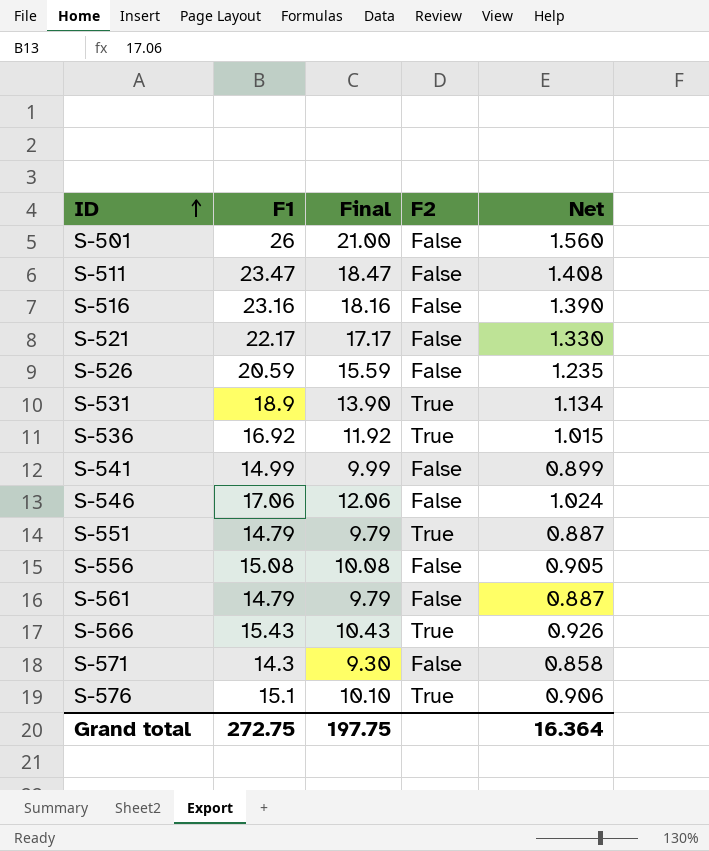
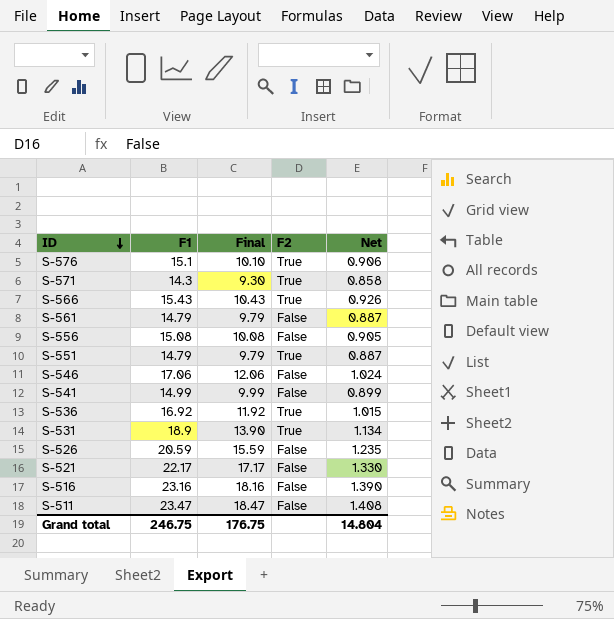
row order: ID ascending -> ID descending
row S-501: 26 | 21.00 | False | 1.560 -> none
S-571 | F2: False -> True
Grand total | F1: 272.75 -> 246.75
Grand total | Final: 197.75 -> 176.75
Grand total | Net: 16.364 -> 14.804

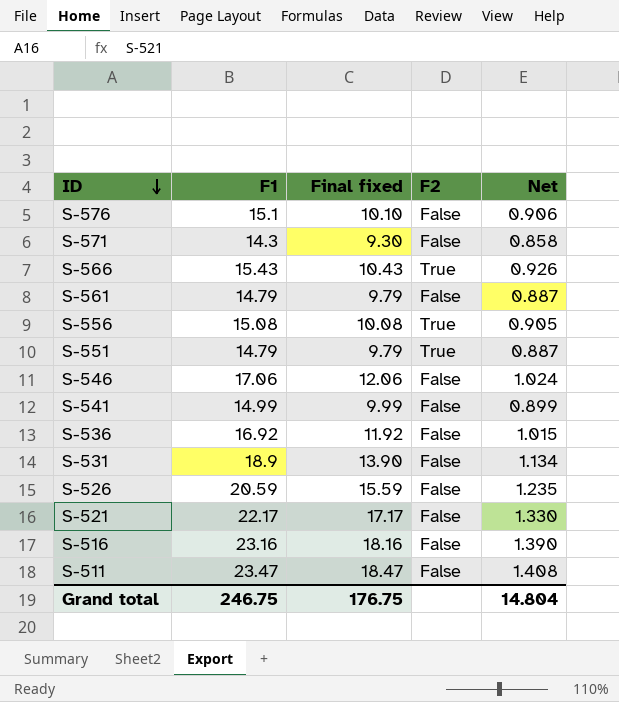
column name: Final -> Final fixed
S-576 | F2: True -> False
S-571 | F2: True -> False
S-556 | F2: False -> True
S-536 | F2: True -> False
S-531 | F2: True -> False

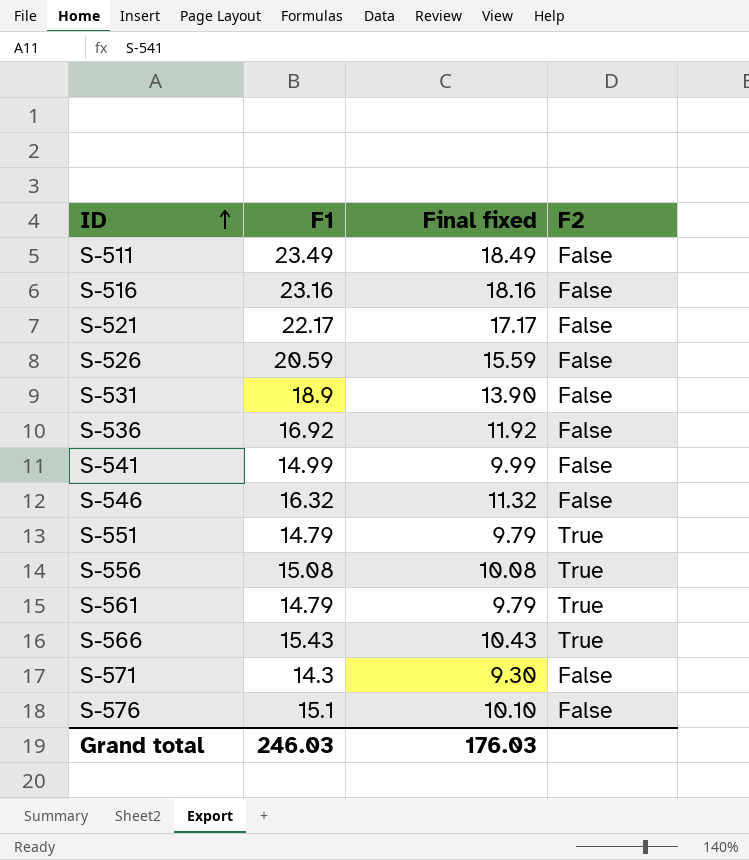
row order: ID descending -> ID ascending
column Net | formula: [F1] * 0.06 -> none
S-511 | F1: 23.47 -> 23.49
S-511 | Final fixed: 18.47 -> 18.49
S-546 | F1: 17.06 -> 16.32
S-546 | Final fixed: 12.06 -> 11.32
S-561 | F2: False -> True
Grand total | F1: 246.75 -> 246.03
Grand total | Final fixed: 176.75 -> 176.03

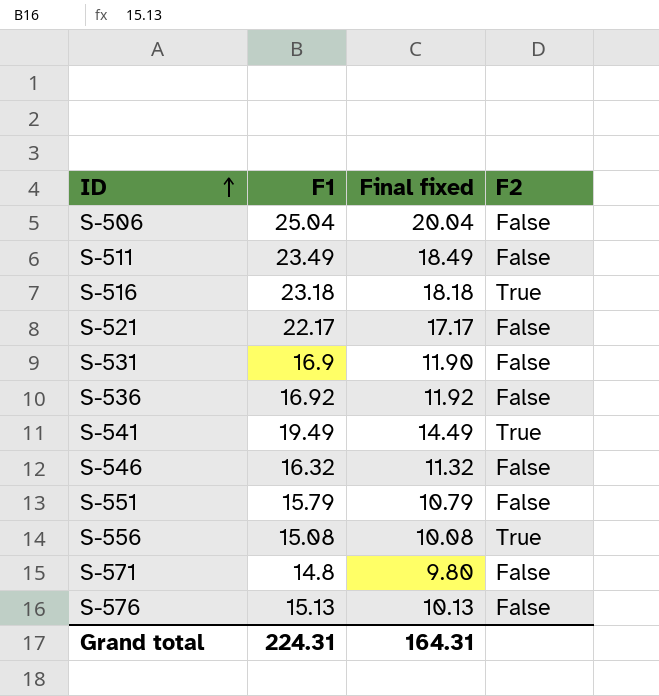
row S-526: 20.59 | 15.59 | False -> none
row S-561: 14.79 | 9.79 | True -> none
row S-566: 15.43 | 10.43 | True -> none
row S-506: none -> 25.04 | 20.04 | False
S-516 | F1: 23.16 -> 23.18
S-516 | Final fixed: 18.16 -> 18.18
S-516 | F2: False -> True
S-531 | F1: 18.9 -> 16.9
S-531 | Final fixed: 13.90 -> 11.90
S-541 | F1: 14.99 -> 19.49
S-541 | Final fixed: 9.99 -> 14.49
S-541 | F2: False -> True
S-551 | F1: 14.79 -> 15.79
S-551 | Final fixed: 9.79 -> 10.79
S-551 | F2: True -> False
S-571 | F1: 14.3 -> 14.8
S-571 | Final fixed: 9.30 -> 9.80
S-576 | F1: 15.1 -> 15.13
S-576 | Final fixed: 10.10 -> 10.13
Grand total | F1: 246.03 -> 224.31
Grand total | Final fixed: 176.03 -> 164.31

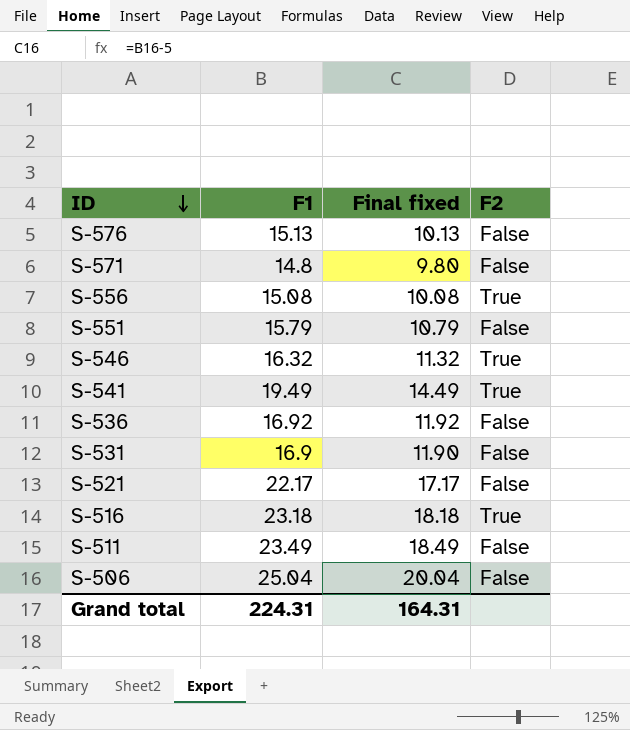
row order: ID ascending -> ID descending
S-546 | F2: False -> True

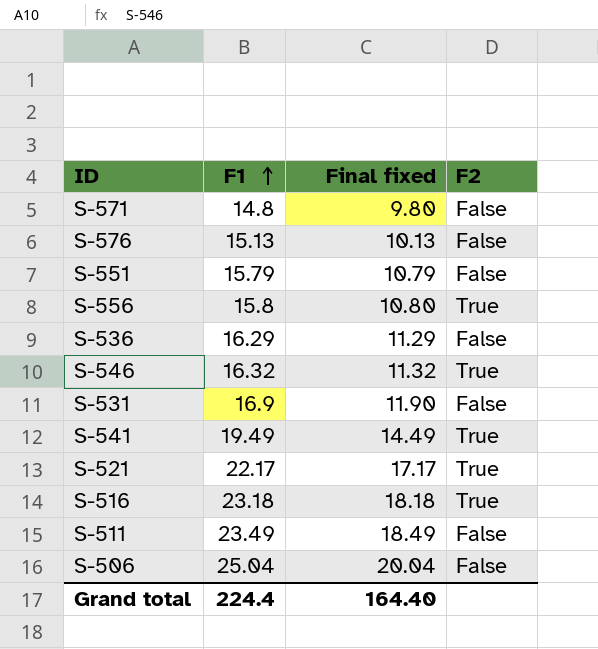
row order: ID descending -> F1 ascending
S-556 | F1: 15.08 -> 15.8
S-556 | Final fixed: 10.08 -> 10.80
S-536 | F1: 16.92 -> 16.29
S-536 | Final fixed: 11.92 -> 11.29
S-521 | F2: False -> True
Grand total | F1: 224.31 -> 224.4
Grand total | Final fixed: 164.31 -> 164.40

